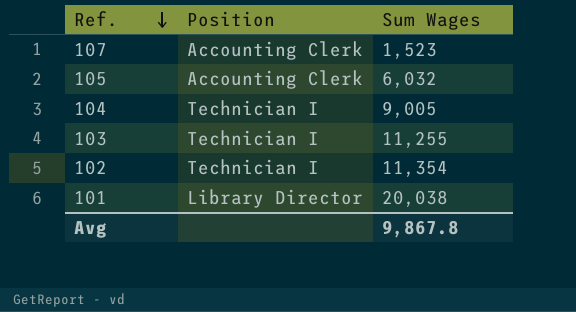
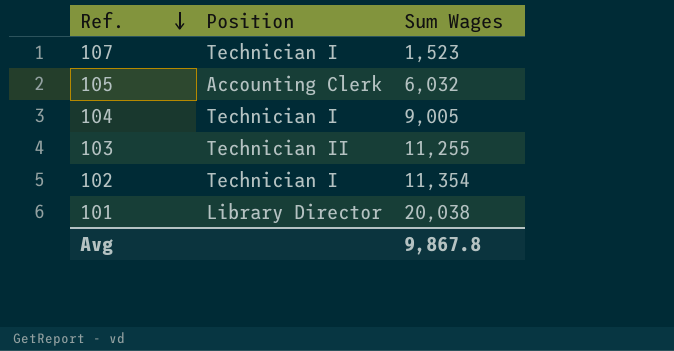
107 | Position: Accounting Clerk -> Technician I
103 | Position: Technician I -> Technician II

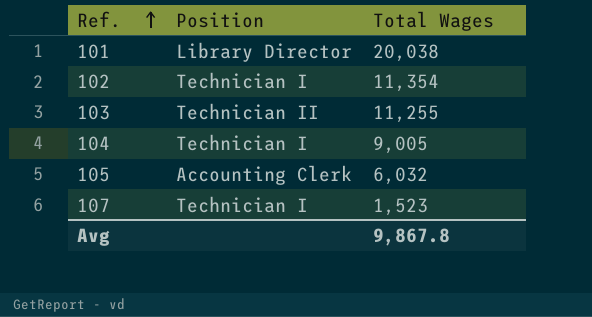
row order: Ref. descending -> Ref. ascending
column name: Sum Wages -> Total Wages

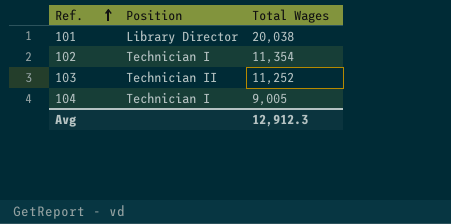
row 105: Accounting Clerk | 6,032 -> none
row 107: Technician I | 1,523 -> none
103 | Total Wages: 11,255 -> 11,252
Avg | Total Wages: 9,867.8 -> 12,912.3

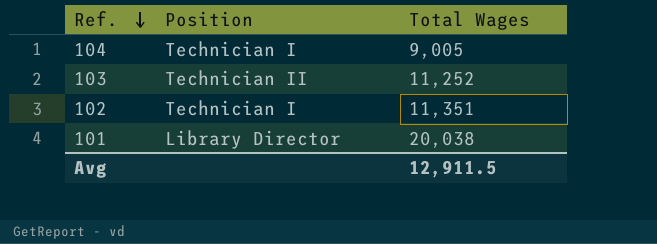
row order: Ref. ascending -> Ref. descending
102 | Total Wages: 11,354 -> 11,351
Avg | Total Wages: 12,912.3 -> 12,911.5

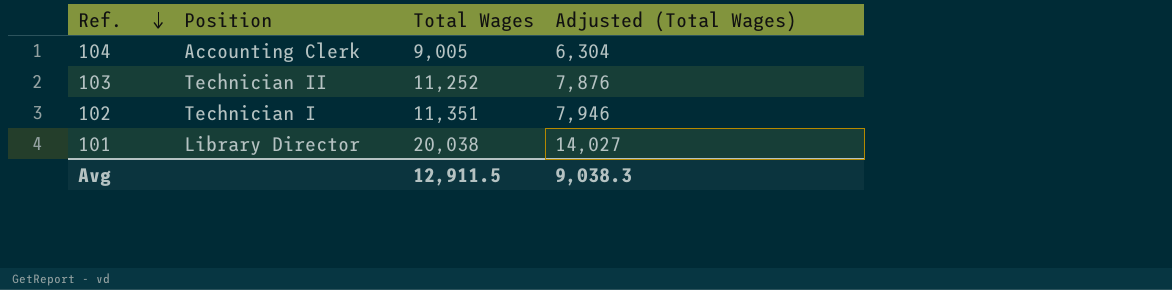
column Adjusted (Total Wages) | formula: none -> [Total Wages] * 0.7
104 | Position: Technician I -> Accounting Clerk

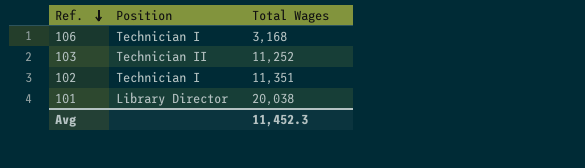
column Adjusted (Total Wages) | formula: [Total Wages] * 0.7 -> none
row 104: Accounting Clerk | 9,005 | 6,304 -> none
row 106: none -> Technician I | 3,168
Avg | Total Wages: 12,911.5 -> 11,452.3

